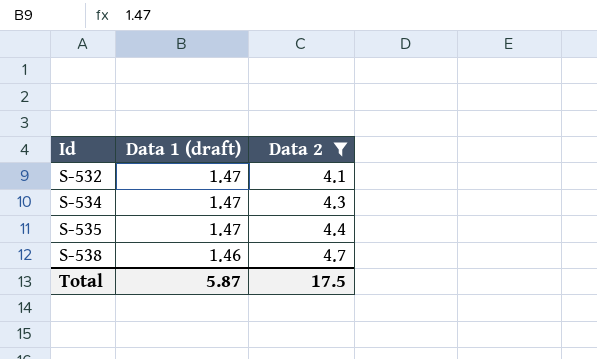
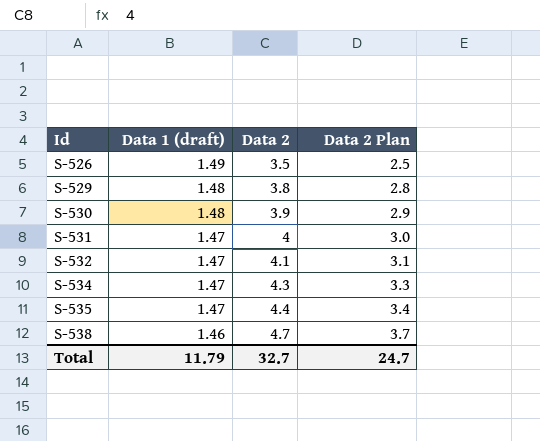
filter: Data 2 >= 4.1 -> none
column Data 2 Plan | formula: none -> [Data 2] - 1
Total | Data 1 (draft): 5.87 -> 11.79
Total | Data 2: 17.5 -> 32.7

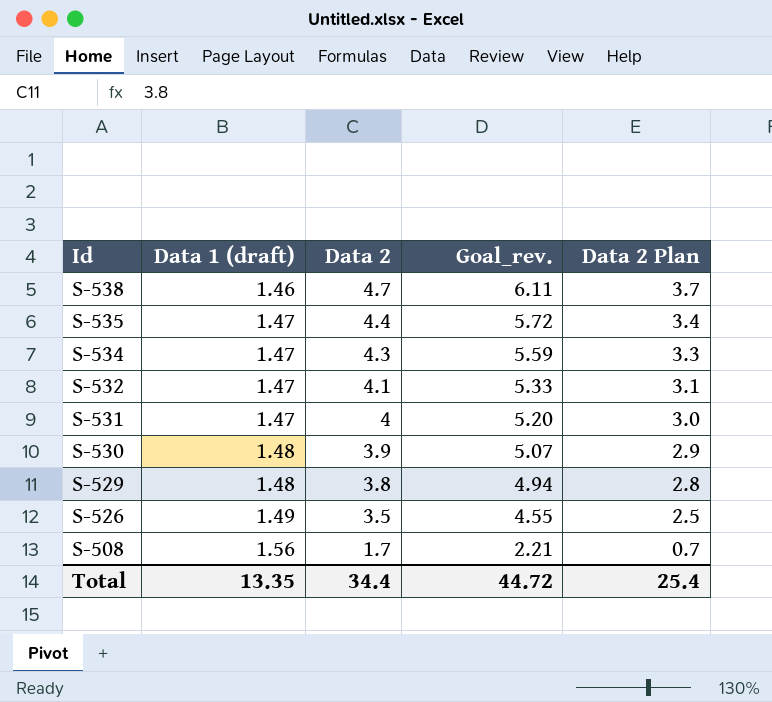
row order: Id ascending -> Id descending
column Goal_rev. | formula: none -> [Data 2] * 1.3
row S-508: none -> 1.56 | 1.7 | 2.21 | 0.7
Total | Data 1 (draft): 11.79 -> 13.35
Total | Data 2: 32.7 -> 34.4
Total | Data 2 Plan: 24.7 -> 25.4

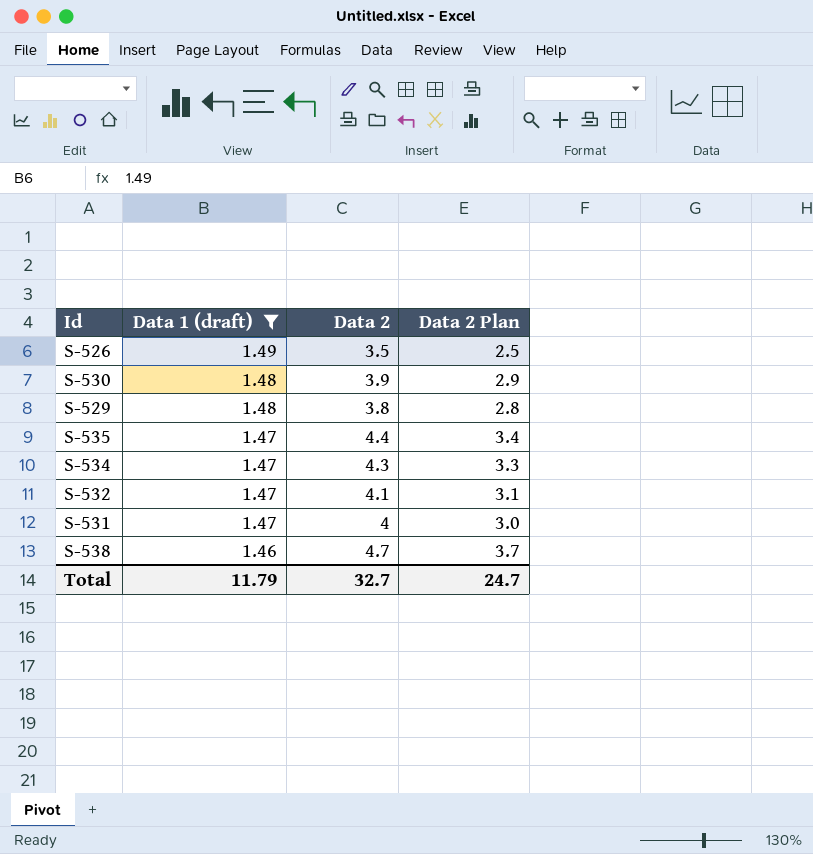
filter: none -> Data 1 (draft) != 1.56
row order: Id descending -> Data 1 (draft) descending
column Goal_rev. | formula: [Data 2] * 1.3 -> none
Total | Data 1 (draft): 13.35 -> 11.79
Total | Data 2: 34.4 -> 32.7
Total | Data 2 Plan: 25.4 -> 24.7

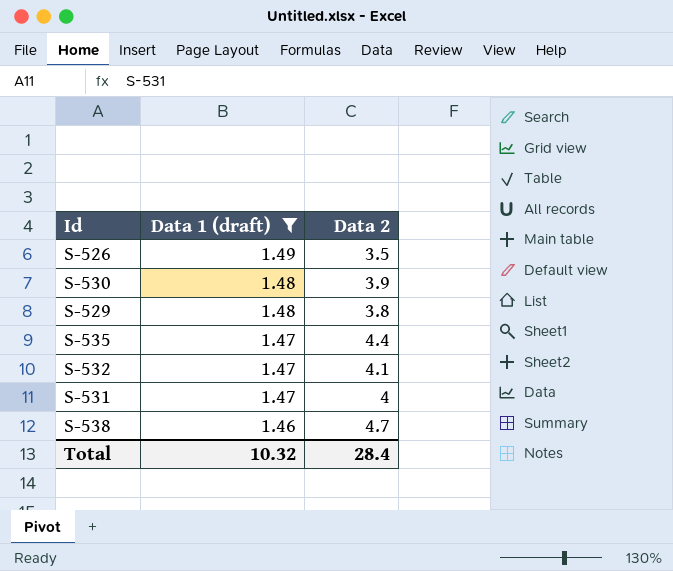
column Data 2 Plan | formula: [Data 2] - 1 -> none
row S-534: 1.47 | 4.3 | 3.3 -> none
Total | Data 1 (draft): 11.79 -> 10.32
Total | Data 2: 32.7 -> 28.4

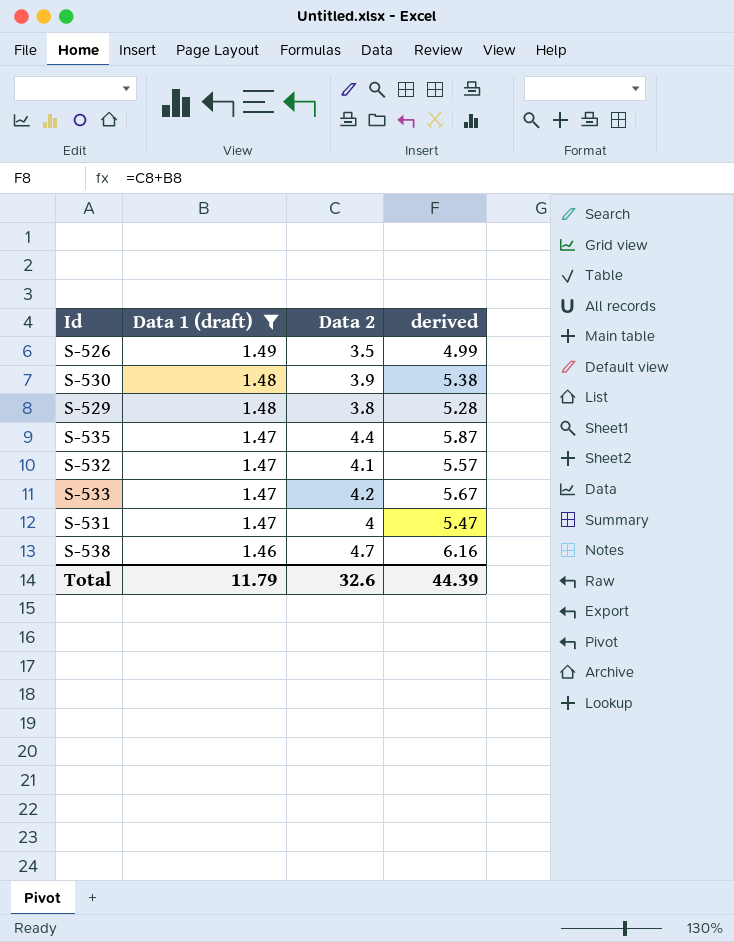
column derived | formula: none -> [Data 1 (draft)] + [Data 2]
row S-533: none -> 1.47 | 4.2 | 5.67
Total | Data 1 (draft): 10.32 -> 11.79
Total | Data 2: 28.4 -> 32.6

